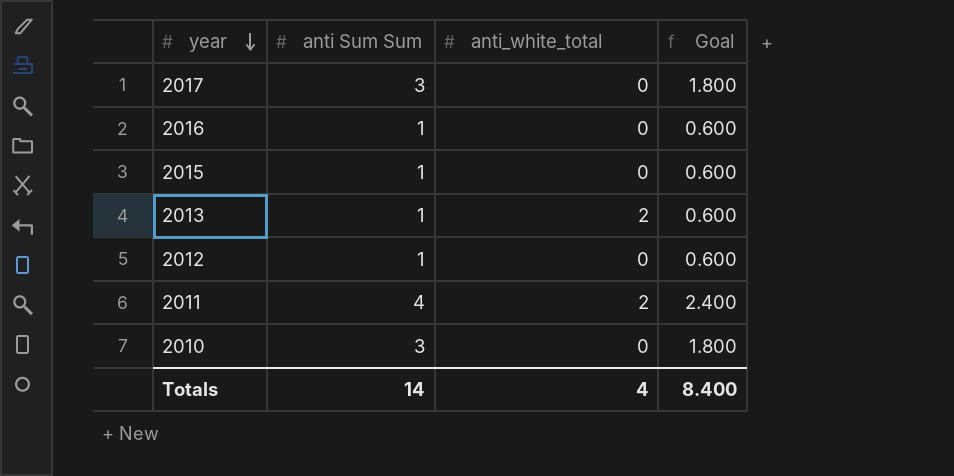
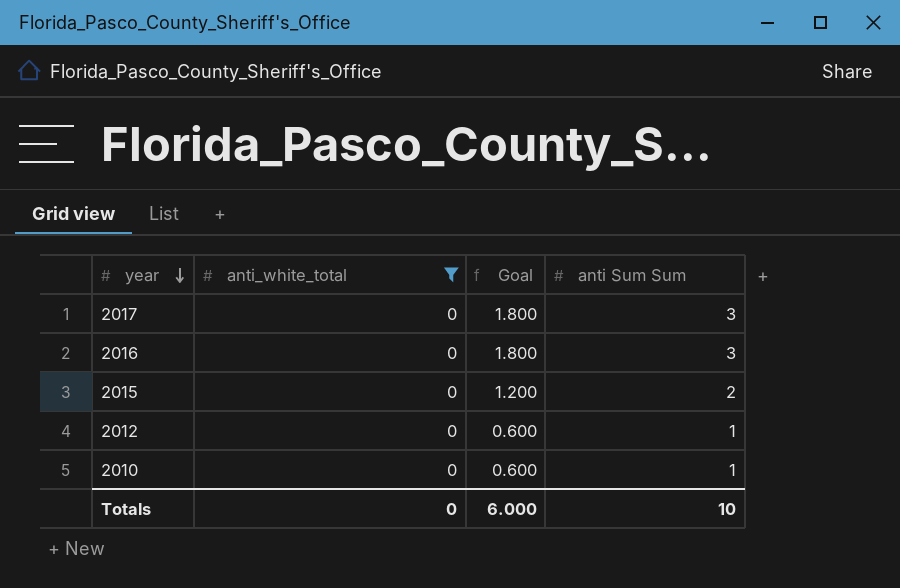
filter: none -> anti_white_total = 0
column anti Sum Sum | position: 2 -> 4
2016 | Goal: 0.600 -> 1.800
2016 | anti Sum Sum: 1 -> 3
2015 | Goal: 0.600 -> 1.200
2015 | anti Sum Sum: 1 -> 2
2010 | Goal: 1.800 -> 0.600
2010 | anti Sum Sum: 3 -> 1
Totals | anti_white_total: 4 -> 0
Totals | Goal: 8.400 -> 6.000
Totals | anti Sum Sum: 14 -> 10

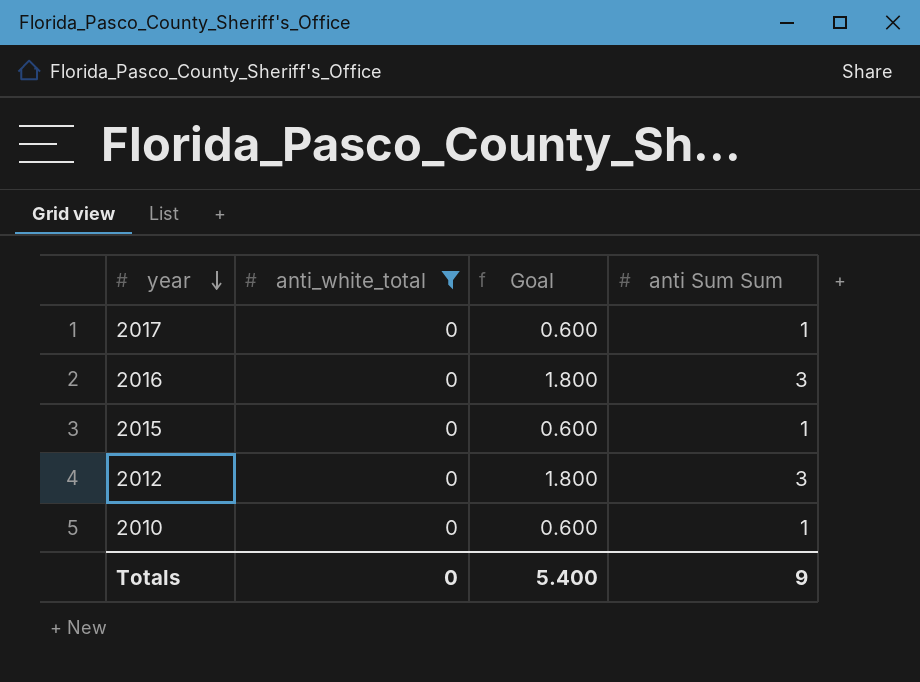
2017 | Goal: 1.800 -> 0.600
2017 | anti Sum Sum: 3 -> 1
2015 | Goal: 1.200 -> 0.600
2015 | anti Sum Sum: 2 -> 1
2012 | Goal: 0.600 -> 1.800
2012 | anti Sum Sum: 1 -> 3
Totals | Goal: 6.000 -> 5.400
Totals | anti Sum Sum: 10 -> 9

